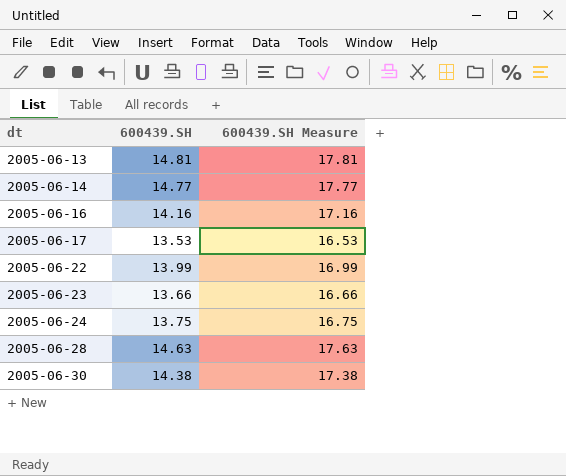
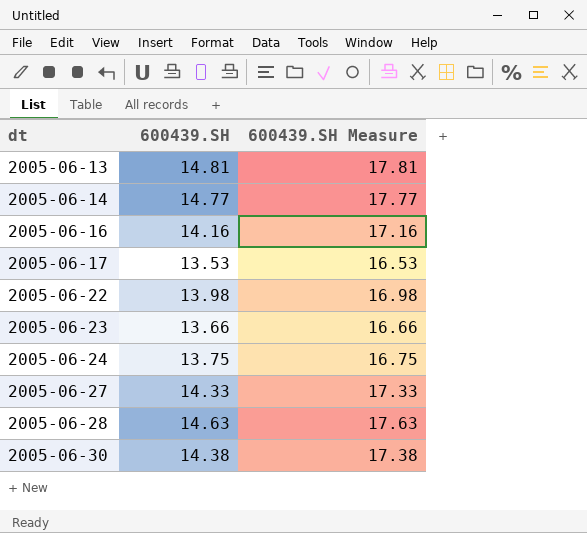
2005-06-22 | 600439.SH: 13.99 -> 13.98
2005-06-22 | 600439.SH Measure: 16.99 -> 16.98
row 2005-06-27: none -> 14.33 | 17.33

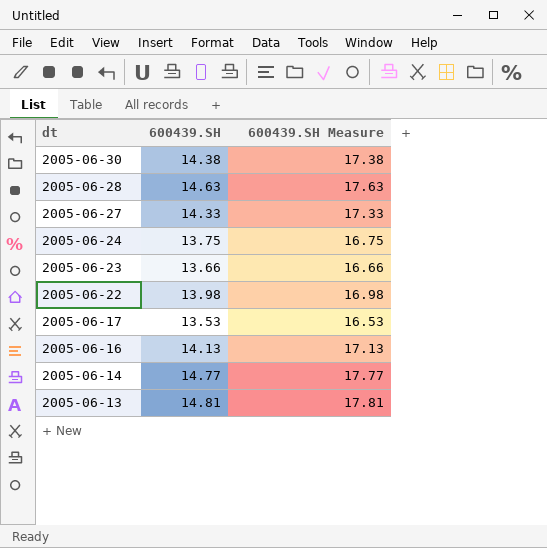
row order: dt ascending -> dt descending
2005-06-16 | 600439.SH: 14.16 -> 14.13
2005-06-16 | 600439.SH Measure: 17.16 -> 17.13

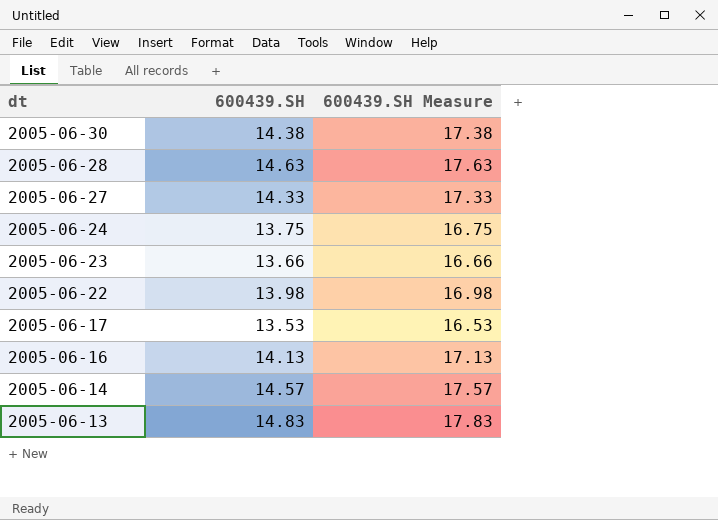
2005-06-14 | 600439.SH: 14.77 -> 14.57
2005-06-14 | 600439.SH Measure: 17.77 -> 17.57
2005-06-13 | 600439.SH: 14.81 -> 14.83
2005-06-13 | 600439.SH Measure: 17.81 -> 17.83

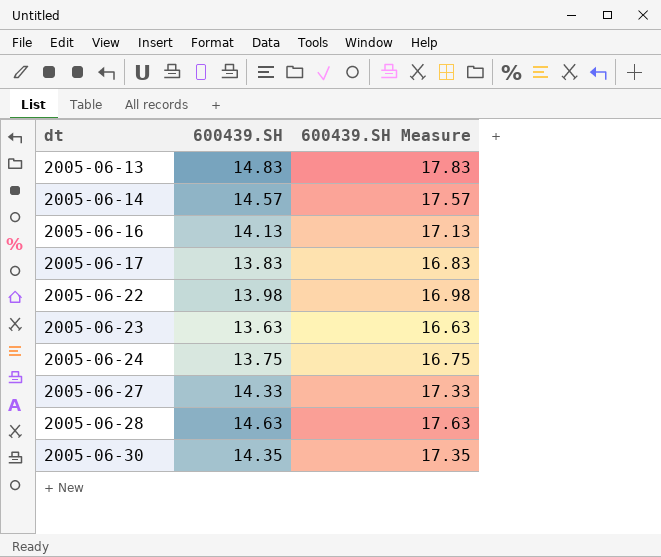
row order: dt descending -> dt ascending
2005-06-17 | 600439.SH: 13.53 -> 13.83
2005-06-17 | 600439.SH Measure: 16.53 -> 16.83
2005-06-23 | 600439.SH: 13.66 -> 13.63
2005-06-23 | 600439.SH Measure: 16.66 -> 16.63
2005-06-30 | 600439.SH: 14.38 -> 14.35
2005-06-30 | 600439.SH Measure: 17.38 -> 17.35

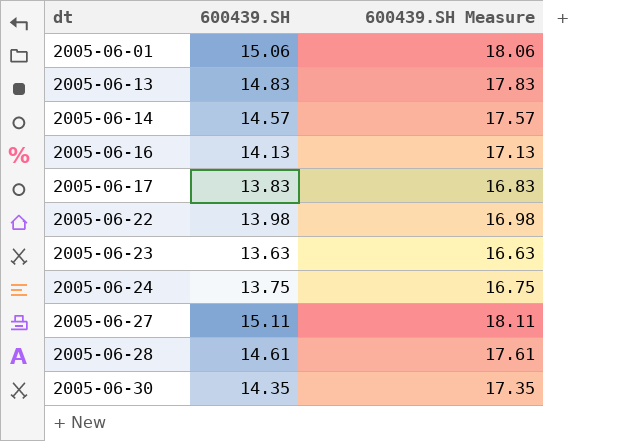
row 2005-06-01: none -> 15.06 | 18.06
2005-06-27 | 600439.SH: 14.33 -> 15.11
2005-06-27 | 600439.SH Measure: 17.33 -> 18.11
2005-06-28 | 600439.SH: 14.63 -> 14.61
2005-06-28 | 600439.SH Measure: 17.63 -> 17.61

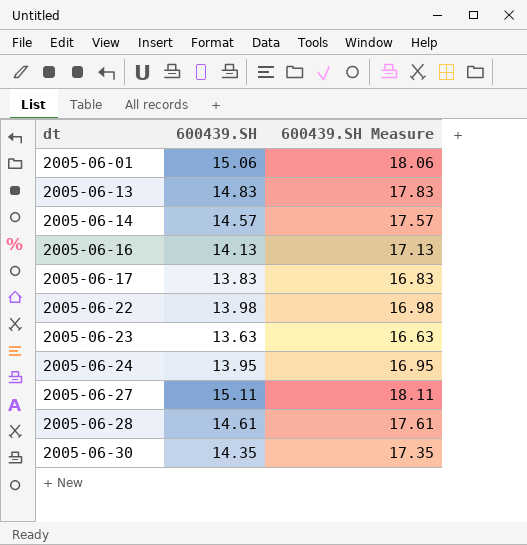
2005-06-24 | 600439.SH: 13.75 -> 13.95
2005-06-24 | 600439.SH Measure: 16.75 -> 16.95

